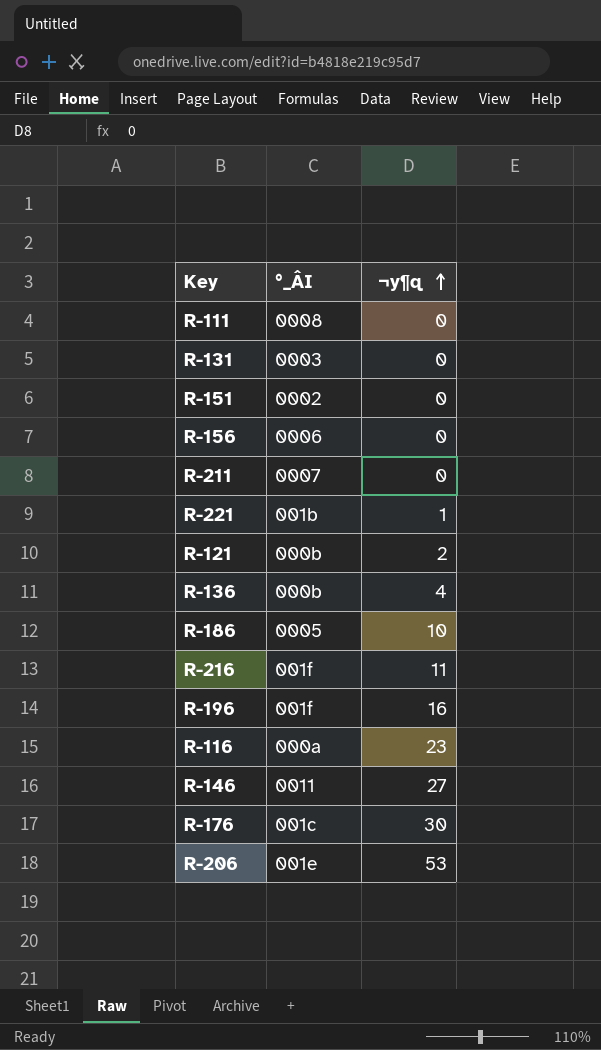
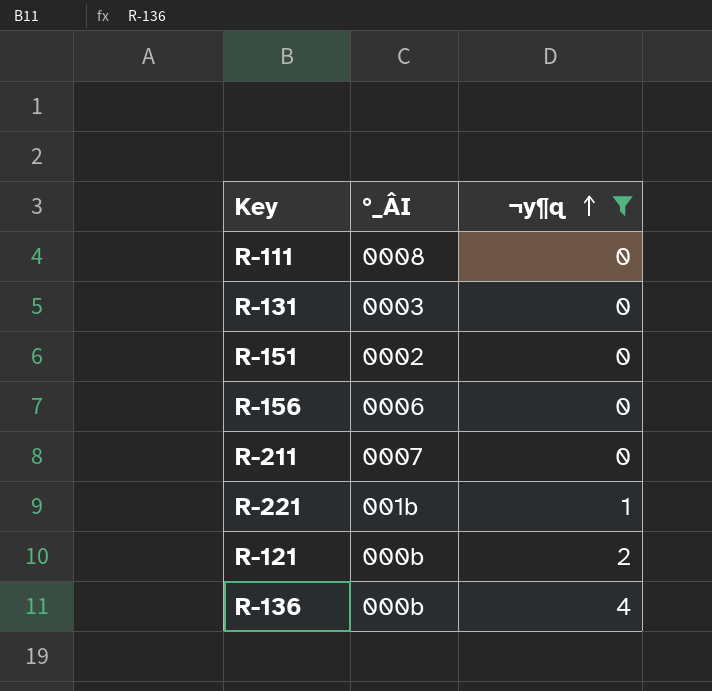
filter: none -> ¬y¶q <= 4

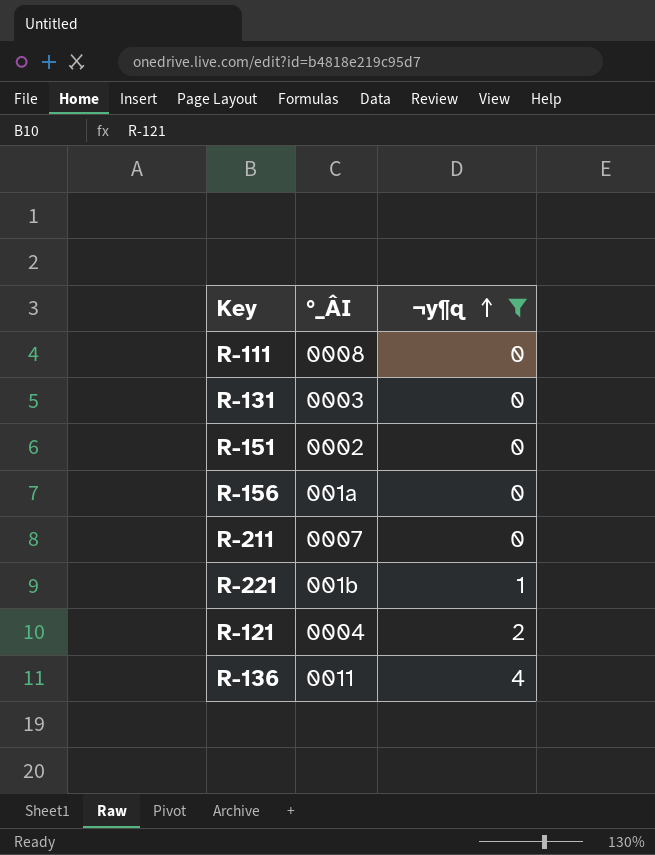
R-156 | °_ÂI: 0006 -> 001a
R-121 | °_ÂI: 000b -> 0004
R-136 | °_ÂI: 000b -> 0011

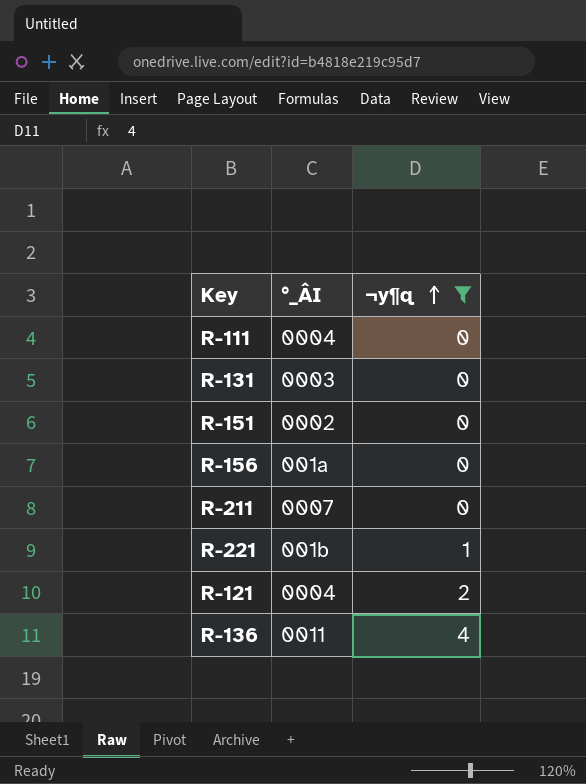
R-111 | °_ÂI: 0008 -> 0004

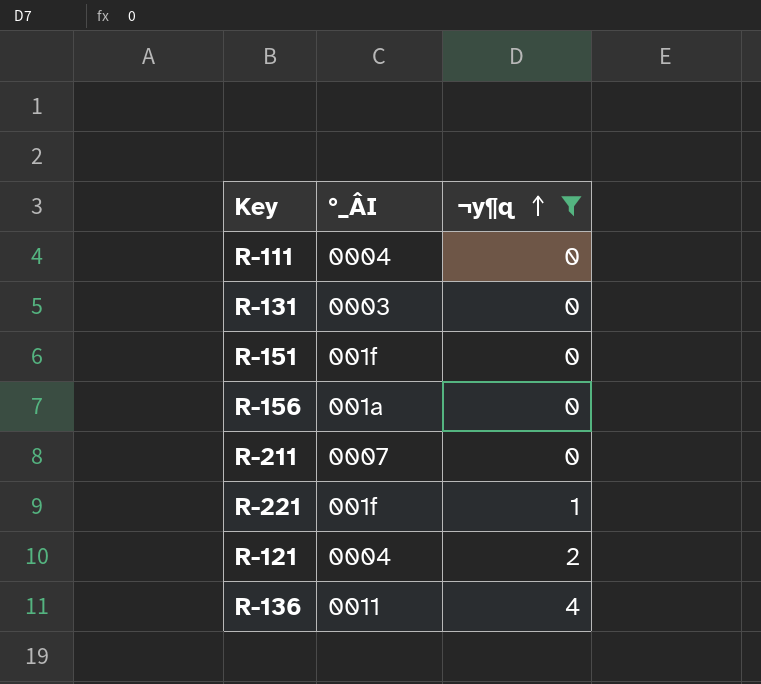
R-151 | °_ÂI: 0002 -> 001f
R-221 | °_ÂI: 001b -> 001f

